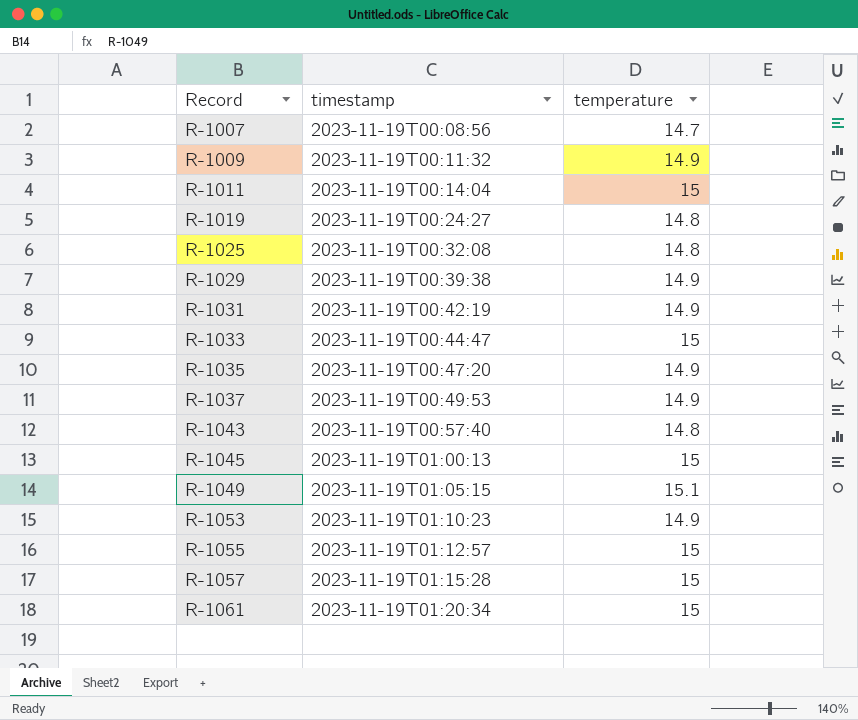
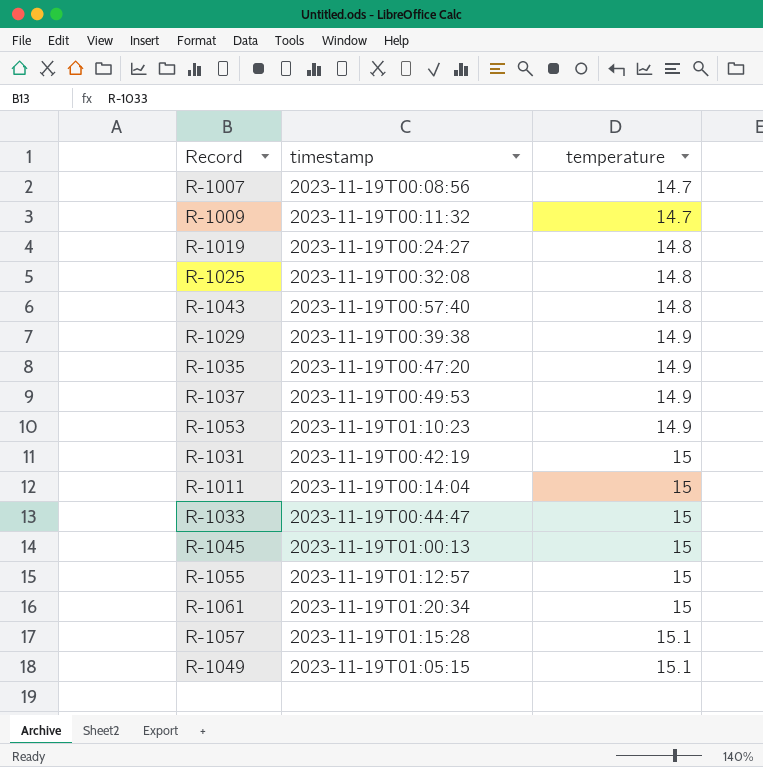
row order: Record ascending -> temperature ascending
R-1009 | temperature: 14.9 -> 14.7
R-1031 | temperature: 14.9 -> 15
R-1057 | temperature: 15 -> 15.1

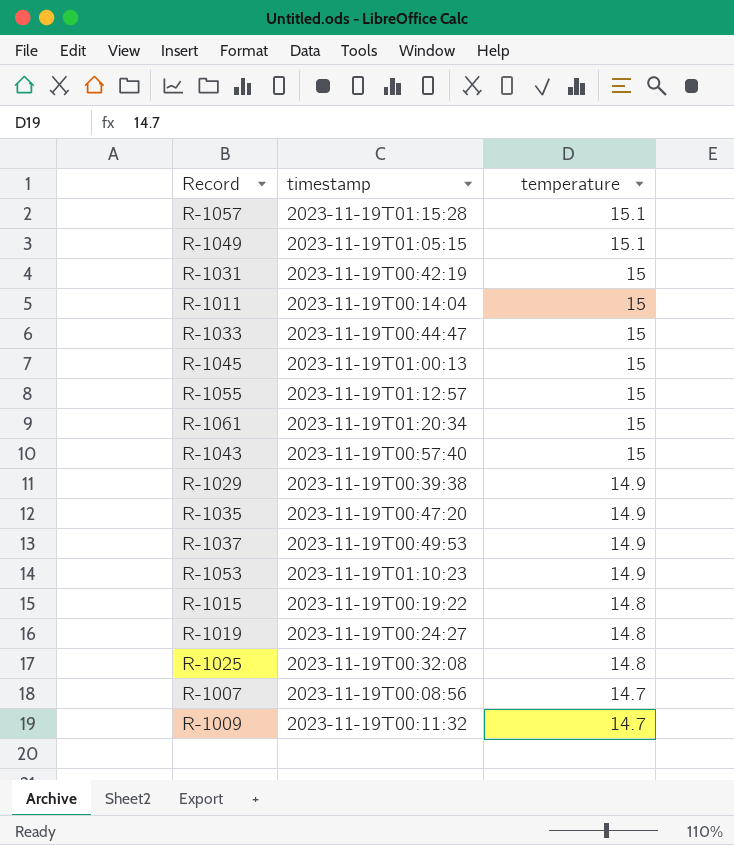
row order: temperature ascending -> temperature descending
R-1043 | temperature: 14.8 -> 15
row R-1015: none -> 2023-11-19T00:19:22 | 14.8

